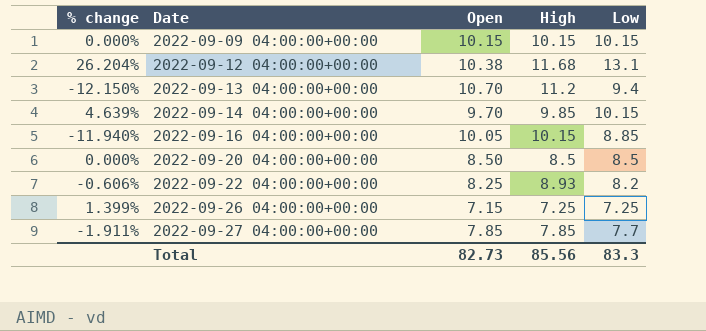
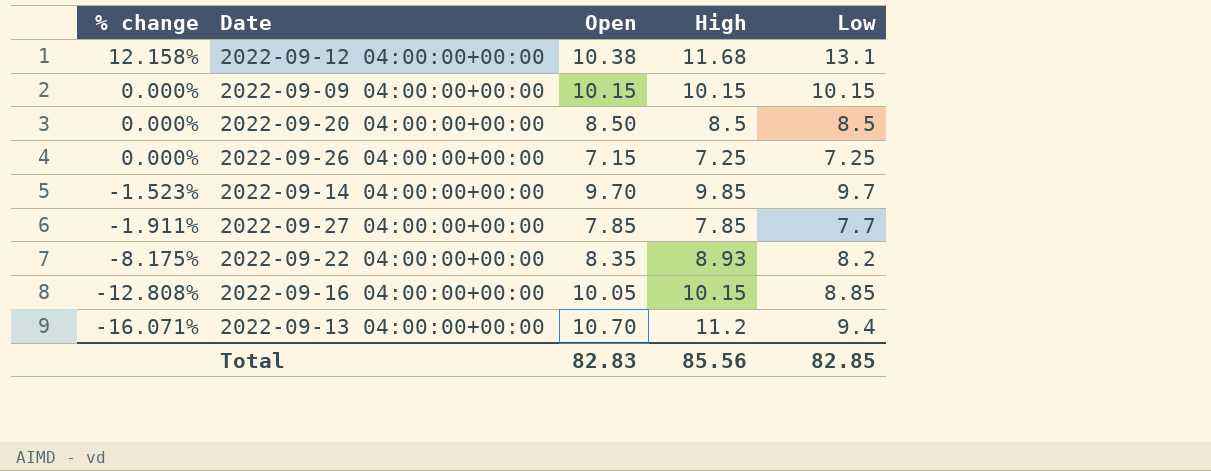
row order: Date ascending -> % change descending
column % change | formula: ([Low] - [Open]) / [Open] -> ([Low] - [High]) / [High]
2022-09-14 04:00:00+00:00 | Low: 10.15 -> 9.7
2022-09-22 04:00:00+00:00 | Open: 8.25 -> 8.35
Total | Open: 82.73 -> 82.83
Total | Low: 83.3 -> 82.85

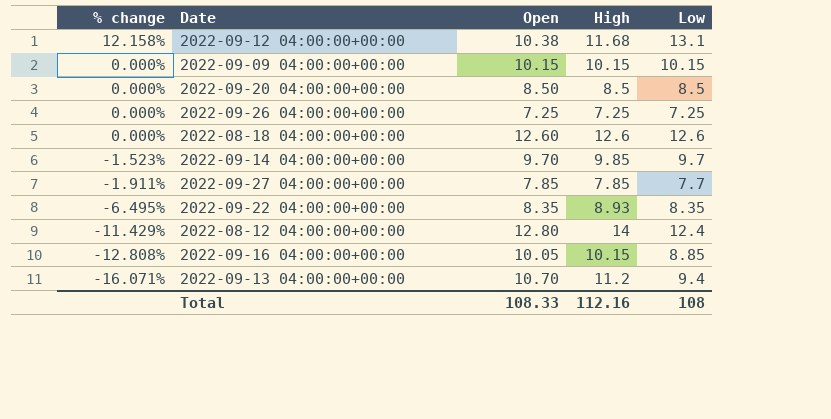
2022-09-26 04:00:00+00:00 | Open: 7.15 -> 7.25
row 2022-08-18 04:00:00+00:00: none -> 0.000% | 12.60 | 12.6 | 12.6
2022-09-22 04:00:00+00:00 | % change: -8.175% -> -6.495%
2022-09-22 04:00:00+00:00 | Low: 8.2 -> 8.35
row 2022-08-12 04:00:00+00:00: none -> -11.429% | 12.80 | 14 | 12.4
Total | Open: 82.83 -> 108.33
Total | High: 85.56 -> 112.16
Total | Low: 82.85 -> 108

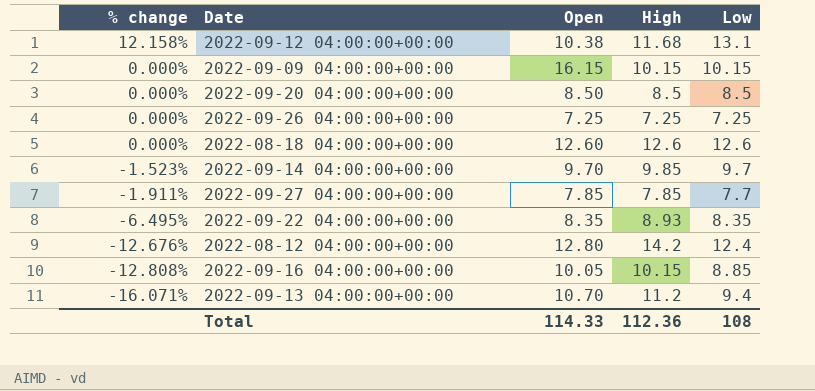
2022-09-09 04:00:00+00:00 | Open: 10.15 -> 16.15
2022-08-12 04:00:00+00:00 | % change: -11.429% -> -12.676%
2022-08-12 04:00:00+00:00 | High: 14 -> 14.2
Total | Open: 108.33 -> 114.33
Total | High: 112.16 -> 112.36

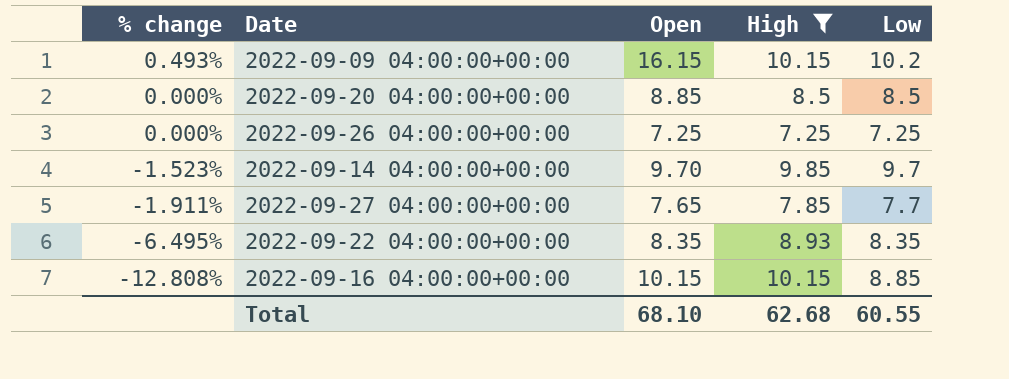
filter: none -> High <= 10.15
2022-09-09 04:00:00+00:00 | % change: 0.000% -> 0.493%
2022-09-09 04:00:00+00:00 | Low: 10.15 -> 10.2
2022-09-20 04:00:00+00:00 | Open: 8.50 -> 8.85
2022-09-27 04:00:00+00:00 | Open: 7.85 -> 7.65
2022-09-16 04:00:00+00:00 | Open: 10.05 -> 10.15
Total | Open: 114.33 -> 68.10
Total | High: 112.36 -> 62.68
Total | Low: 108 -> 60.55

